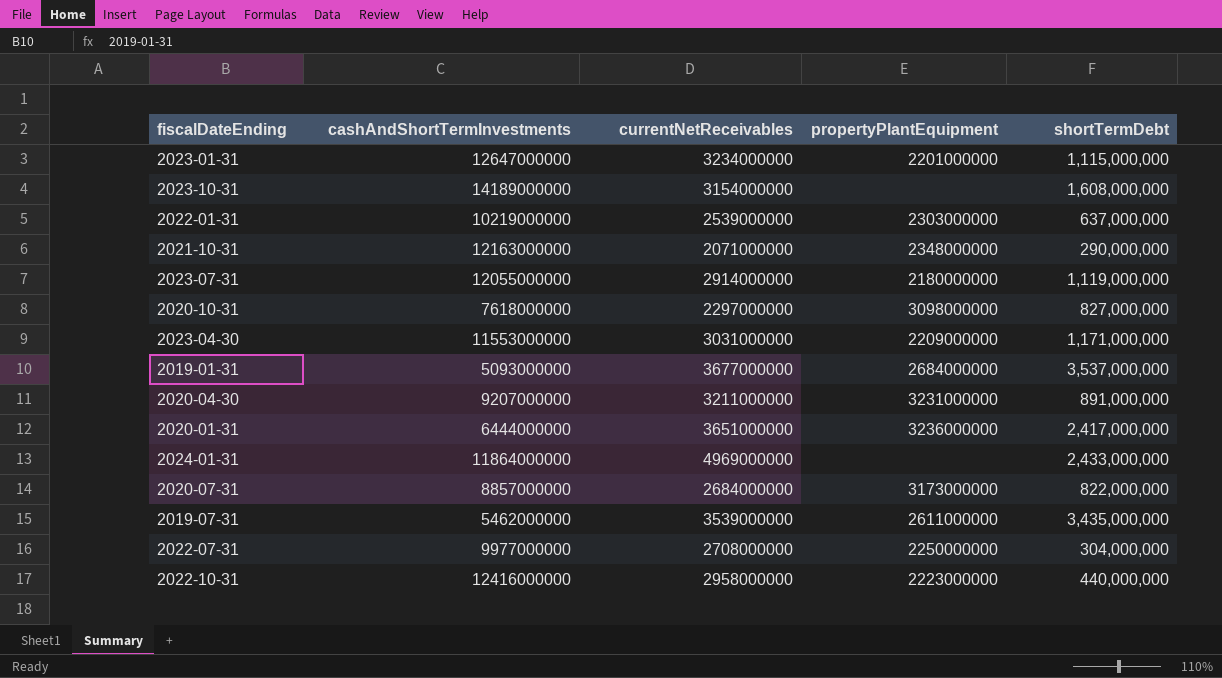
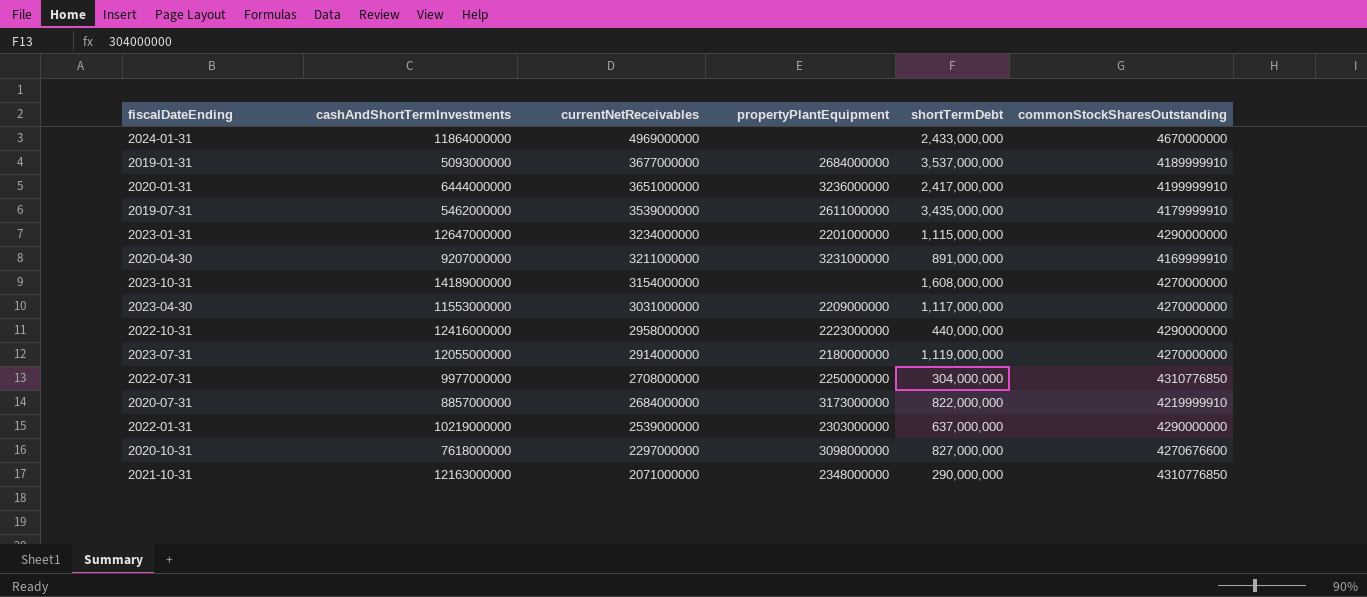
row order: none -> currentNetReceivables descending
column commonStockSharesOutstanding | position: none -> 6
2023-04-30 | shortTermDebt: 1,171,000,000 -> 1,117,000,000

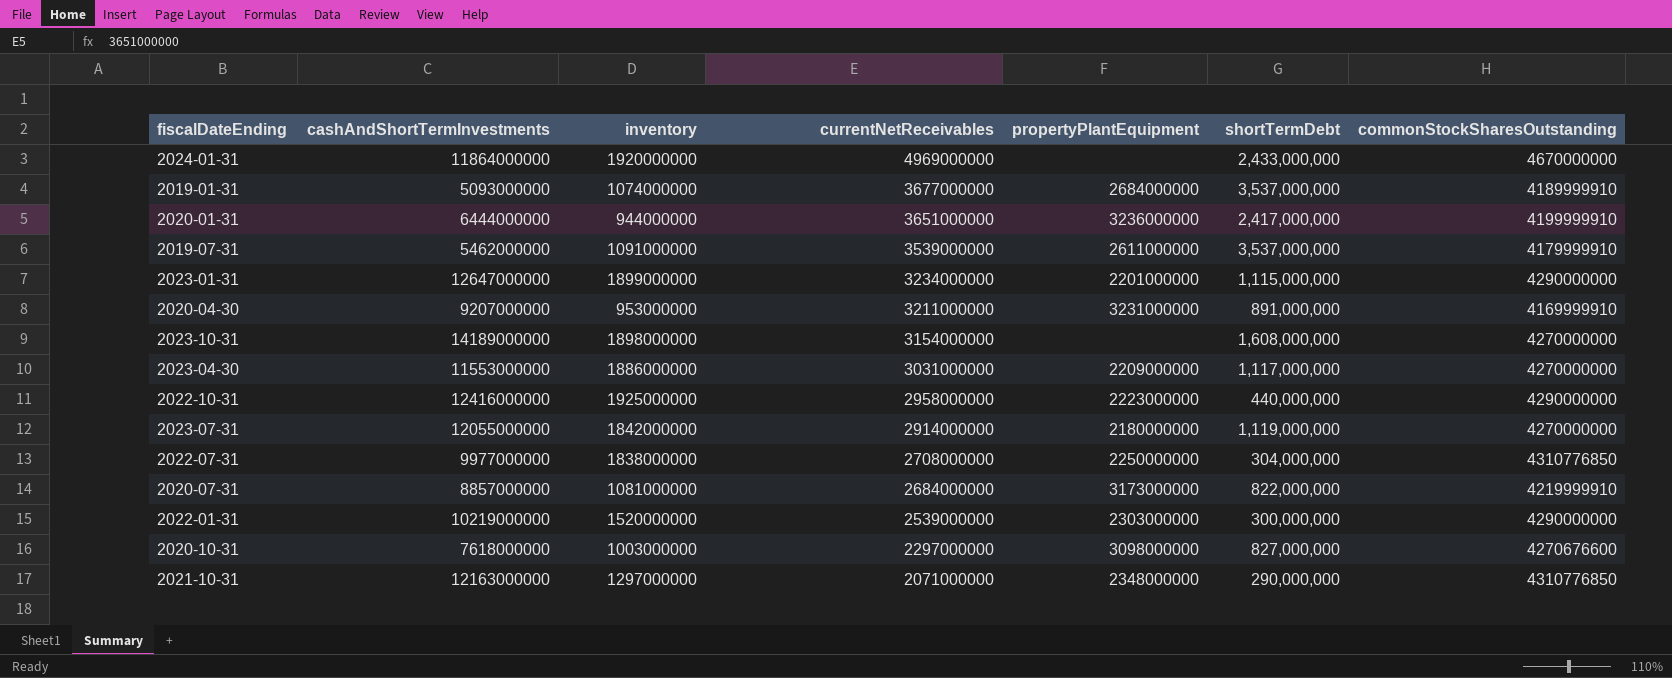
column inventory | position: none -> 3
2019-07-31 | shortTermDebt: 3,435,000,000 -> 3,537,000,000
2022-01-31 | shortTermDebt: 637,000,000 -> 300,000,000

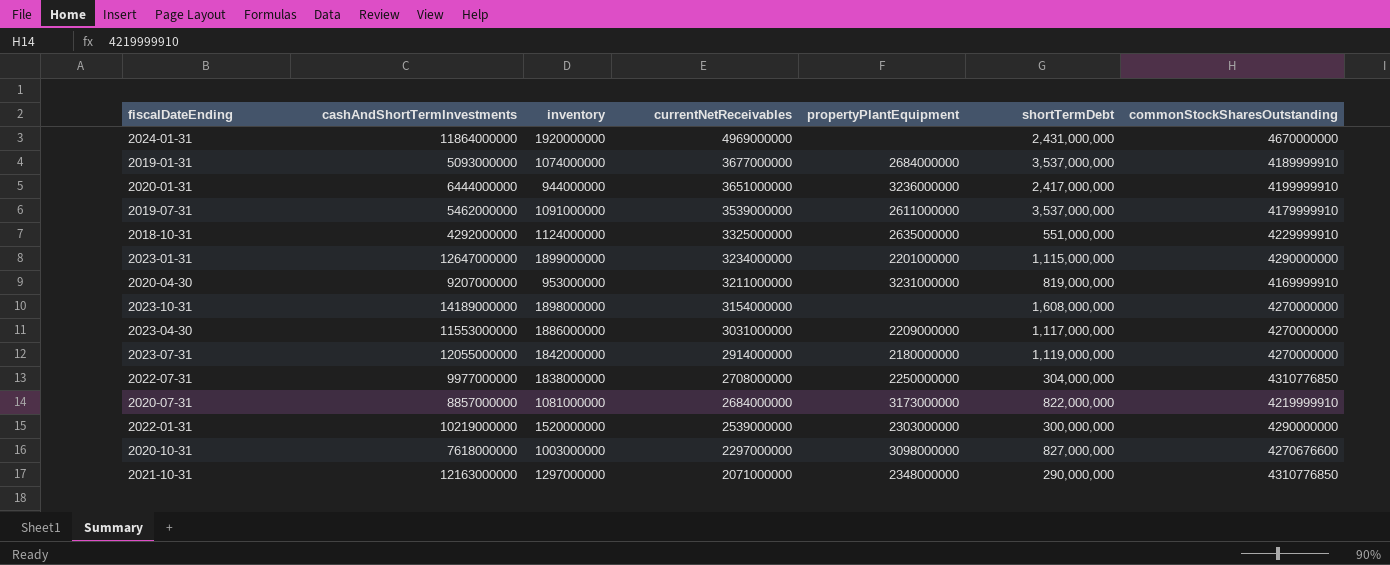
row 2022-10-31: 12416000000 | 1925000000 | 2958000000 | 2223000000 | 440,000,000 | 4290000000 -> none
2024-01-31 | shortTermDebt: 2,433,000,000 -> 2,431,000,000
row 2018-10-31: none -> 4292000000 | 1124000000 | 3325000000 | 2635000000 | 551,000,000 | 4229999910
2020-04-30 | shortTermDebt: 891,000,000 -> 819,000,000

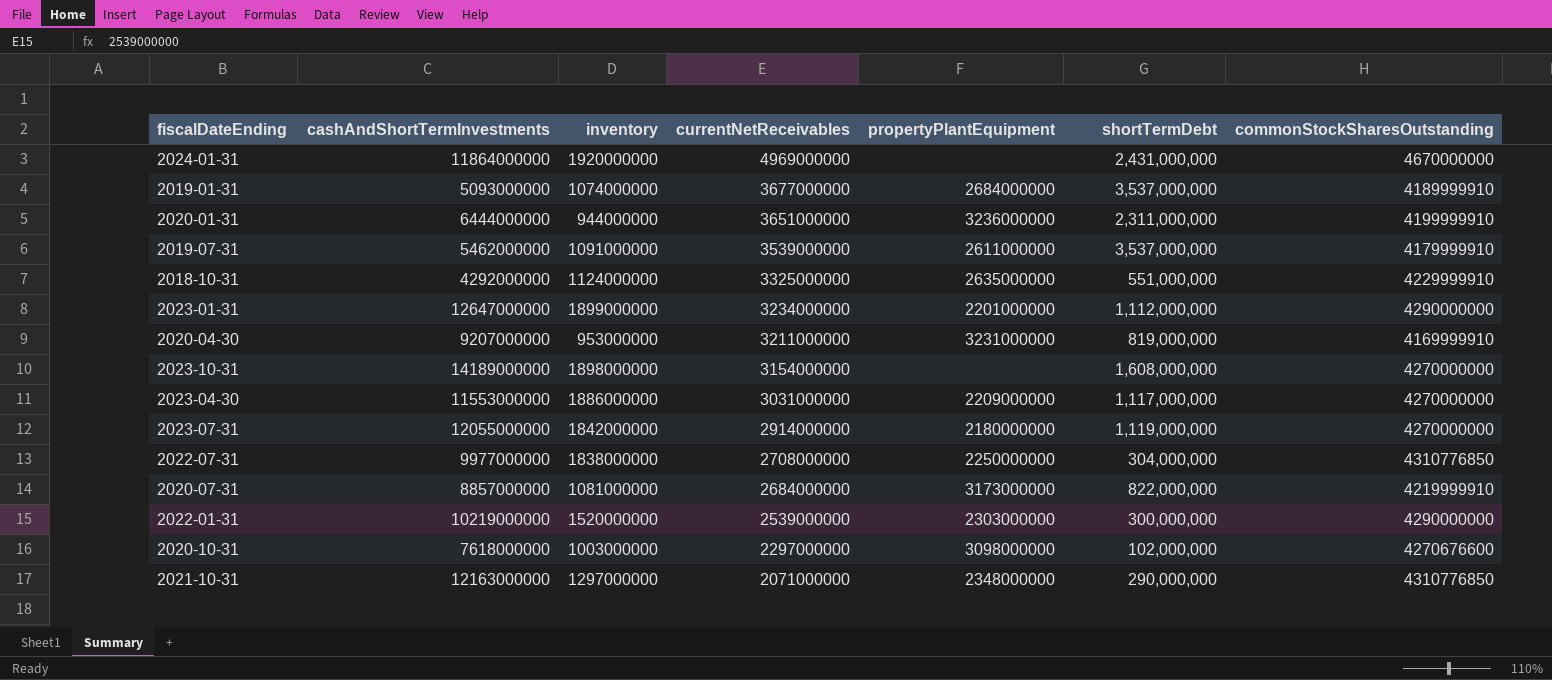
2020-01-31 | shortTermDebt: 2,417,000,000 -> 2,311,000,000
2023-01-31 | shortTermDebt: 1,115,000,000 -> 1,112,000,000
2020-10-31 | shortTermDebt: 827,000,000 -> 102,000,000

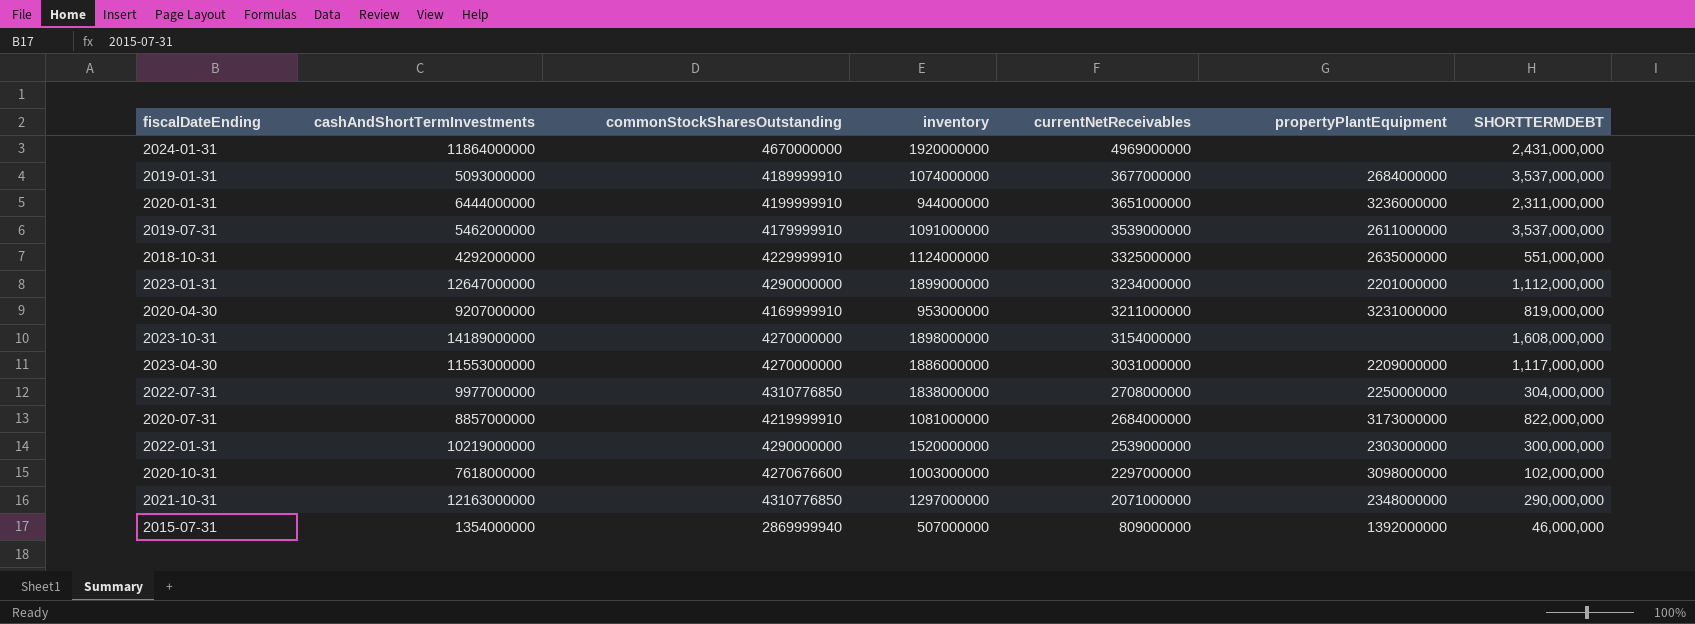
column commonStockSharesOutstanding | position: 7 -> 3
column name: shortTermDebt -> SHORTTERMDEBT
row 2023-07-31: 12055000000 | 1842000000 | 2914000000 | 2180000000 | 1,119,000,000 | 4270000000 -> none
row 2015-07-31: none -> 1354000000 | 2869999940 | 507000000 | 809000000 | 1392000000 | 46,000,000

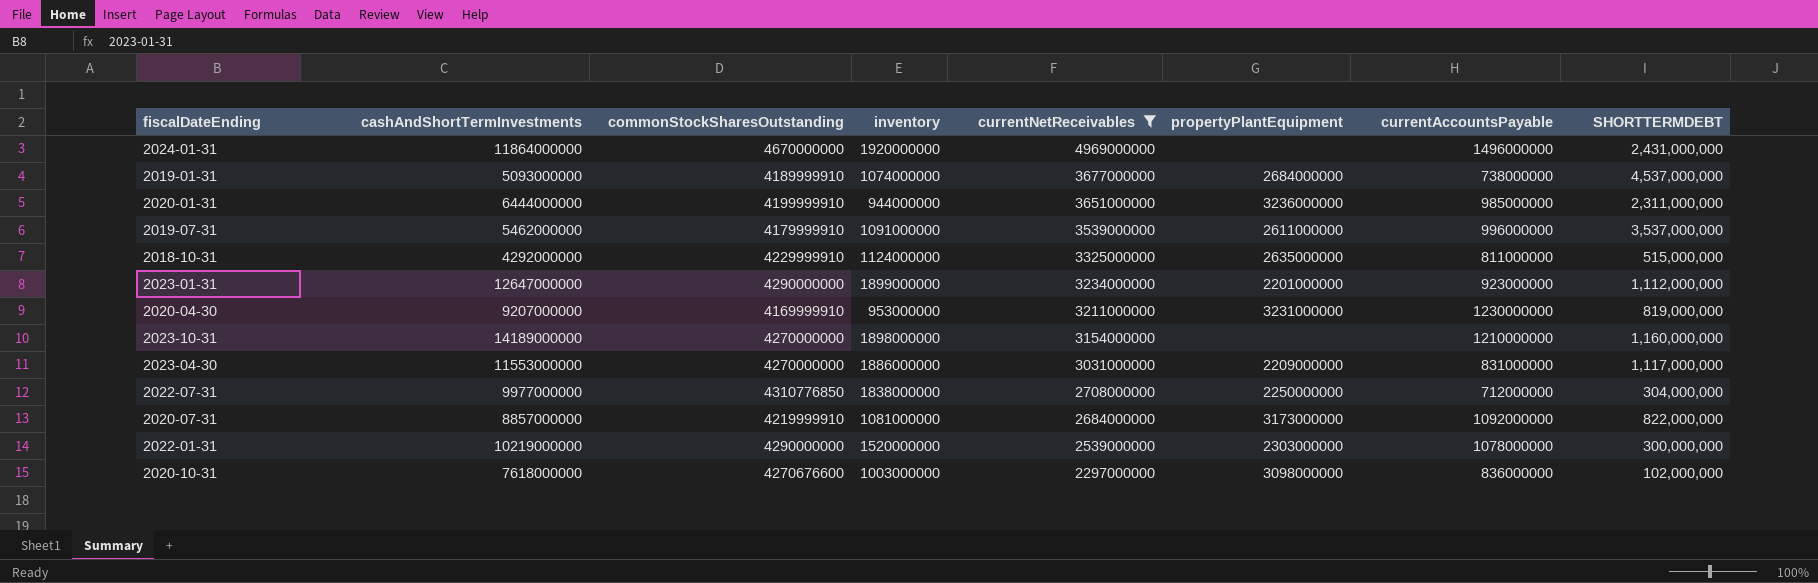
filter: none -> currentNetReceivables >= 2297000000
column currentAccountsPayable | position: none -> 7
2019-01-31 | SHORTTERMDEBT: 3,537,000,000 -> 4,537,000,000
2018-10-31 | SHORTTERMDEBT: 551,000,000 -> 515,000,000
2023-10-31 | SHORTTERMDEBT: 1,608,000,000 -> 1,160,000,000

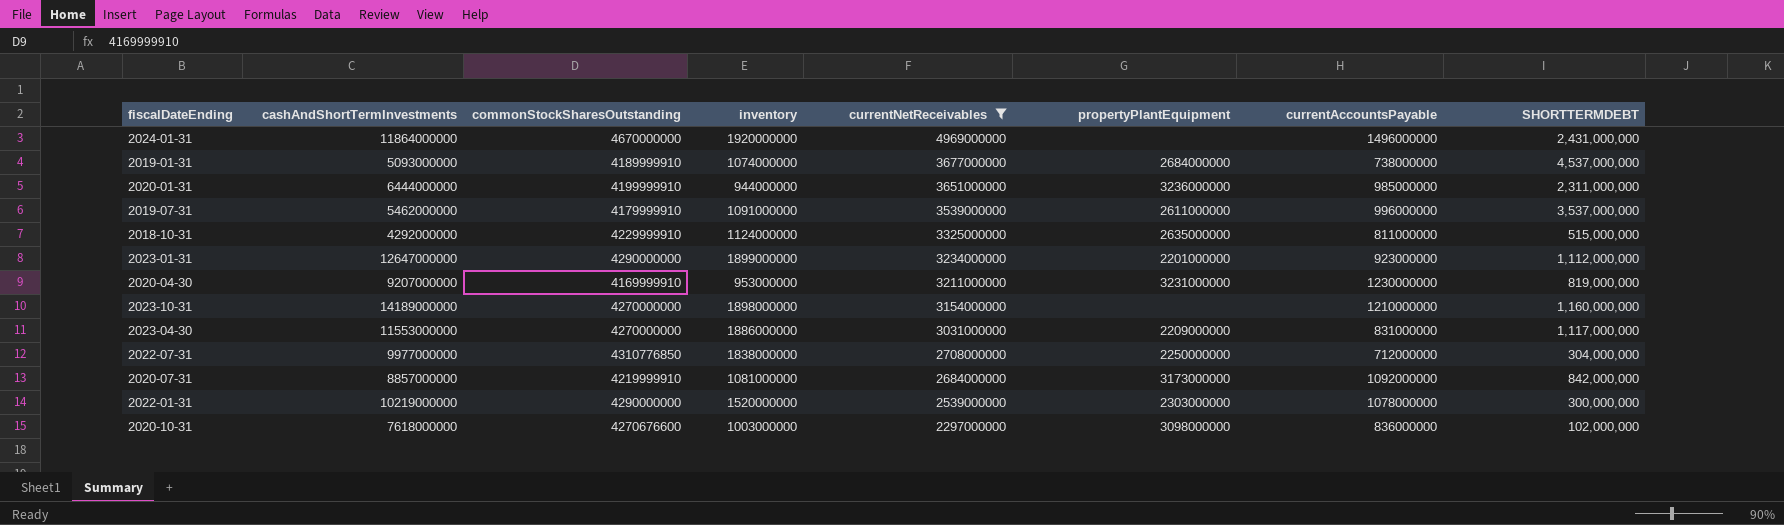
2020-07-31 | SHORTTERMDEBT: 822,000,000 -> 842,000,000

